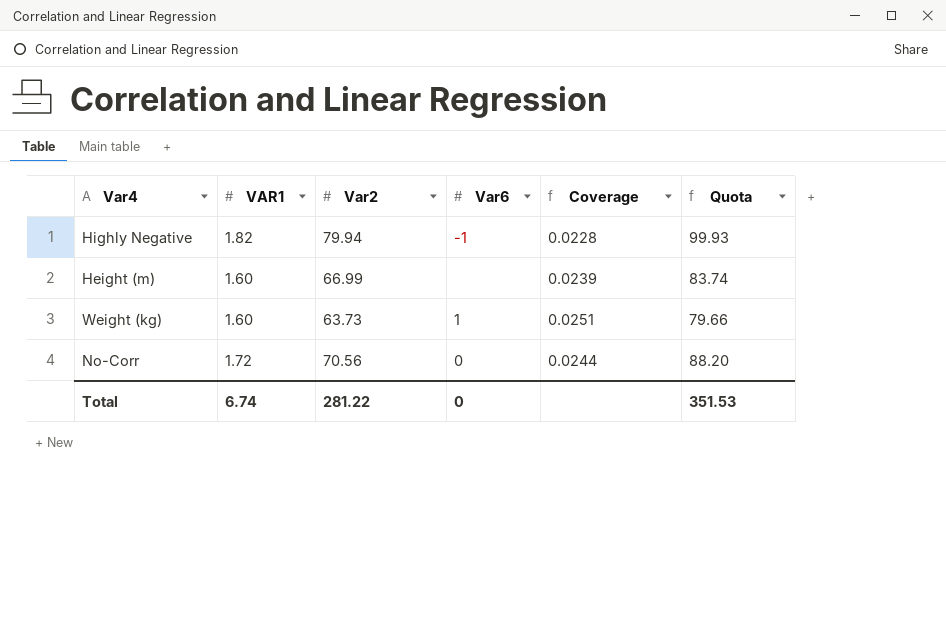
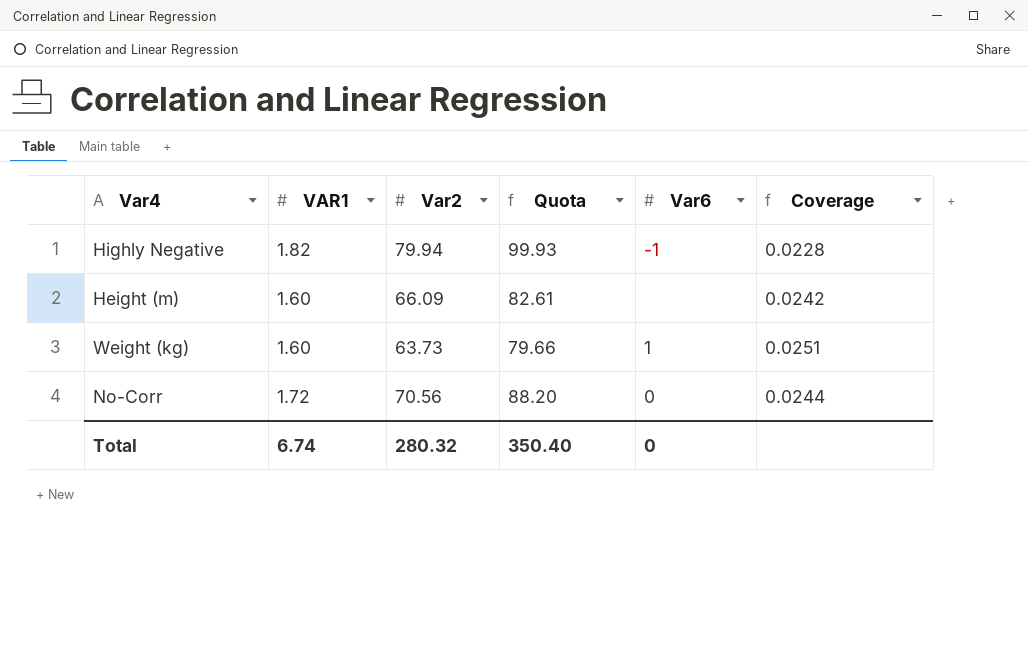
column Quota | position: 6 -> 4
Height (m) | Var2: 66.99 -> 66.09
Height (m) | Quota: 83.74 -> 82.61
Height (m) | Coverage: 0.0239 -> 0.0242
Total | Var2: 281.22 -> 280.32
Total | Quota: 351.53 -> 350.40

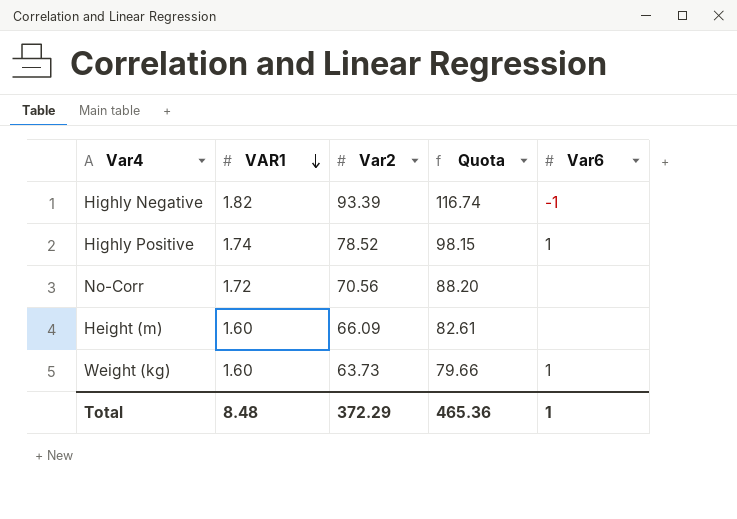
row order: none -> VAR1 descending
column Coverage | formula: [VAR1] / [Var2] -> none
Highly Negative | Var2: 79.94 -> 93.39
Highly Negative | Quota: 99.93 -> 116.74
row Highly Positive: none -> 1.74 | 78.52 | 98.15 | 1
No-Corr | Var6: 0 -> none
Total | VAR1: 6.74 -> 8.48
Total | Var2: 280.32 -> 372.29
Total | Quota: 350.40 -> 465.36
Total | Var6: 0 -> 1

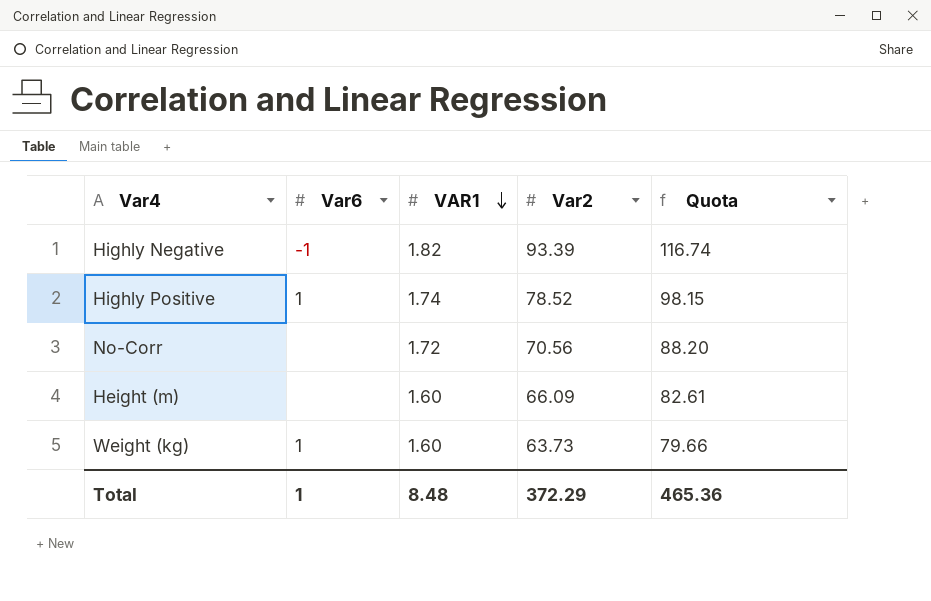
column Var6 | position: 5 -> 2

